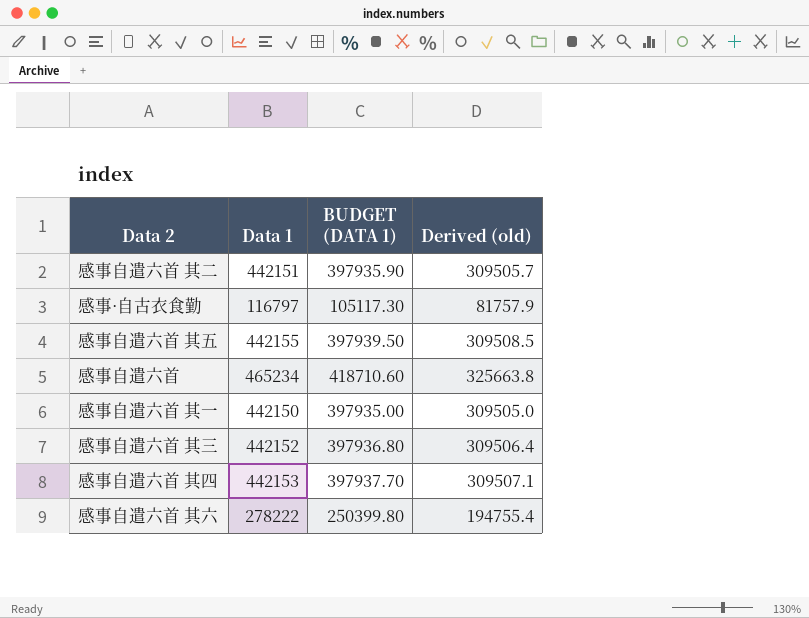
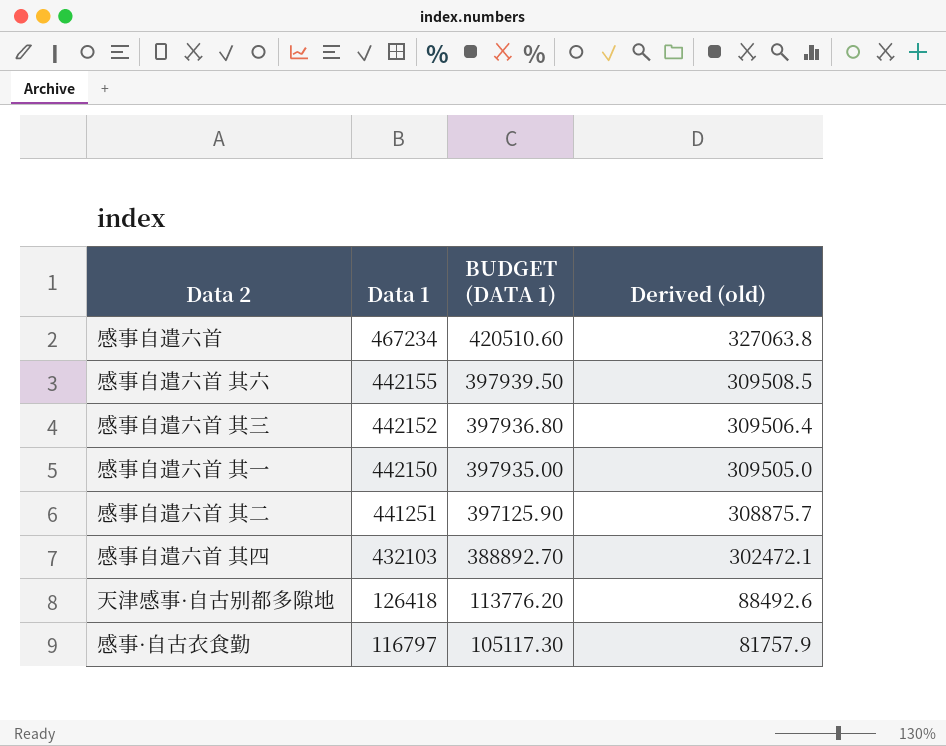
row order: none -> Data 1 descending
row 感事自遣六首 其五: 442155 | 397939.50 | 309508.5 -> none
感事自遣六首 | Data 1: 465234 -> 467234
感事自遣六首 | BUDGET (DATA 1): 418710.60 -> 420510.60
感事自遣六首 | Derived (old): 325663.8 -> 327063.8
感事自遣六首 其六 | Data 1: 278222 -> 442155
感事自遣六首 其六 | BUDGET (DATA 1): 250399.80 -> 397939.50
感事自遣六首 其六 | Derived (old): 194755.4 -> 309508.5
感事自遣六首 其二 | Data 1: 442151 -> 441251
感事自遣六首 其二 | BUDGET (DATA 1): 397935.90 -> 397125.90
感事自遣六首 其二 | Derived (old): 309505.7 -> 308875.7
感事自遣六首 其四 | Data 1: 442153 -> 432103
感事自遣六首 其四 | BUDGET (DATA 1): 397937.70 -> 388892.70
感事自遣六首 其四 | Derived (old): 309507.1 -> 302472.1
row 天津感事·自古别都多隙地: none -> 126418 | 113776.20 | 88492.6

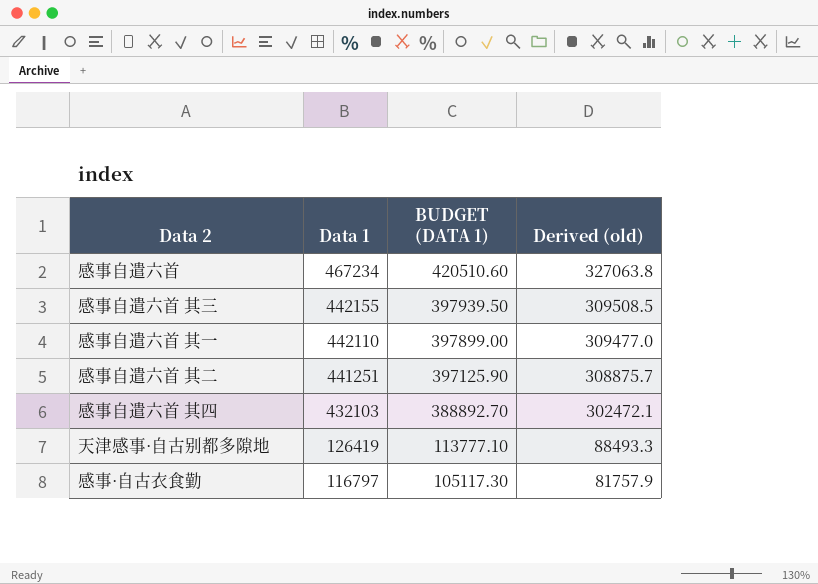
row 感事自遣六首 其六: 442155 | 397939.50 | 309508.5 -> none
感事自遣六首 其三 | Data 1: 442152 -> 442155
感事自遣六首 其三 | BUDGET (DATA 1): 397936.80 -> 397939.50
感事自遣六首 其三 | Derived (old): 309506.4 -> 309508.5
感事自遣六首 其一 | Data 1: 442150 -> 442110
感事自遣六首 其一 | BUDGET (DATA 1): 397935.00 -> 397899.00
感事自遣六首 其一 | Derived (old): 309505.0 -> 309477.0
天津感事·自古别都多隙地 | Data 1: 126418 -> 126419
天津感事·自古别都多隙地 | BUDGET (DATA 1): 113776.20 -> 113777.10
天津感事·自古别都多隙地 | Derived (old): 88492.6 -> 88493.3

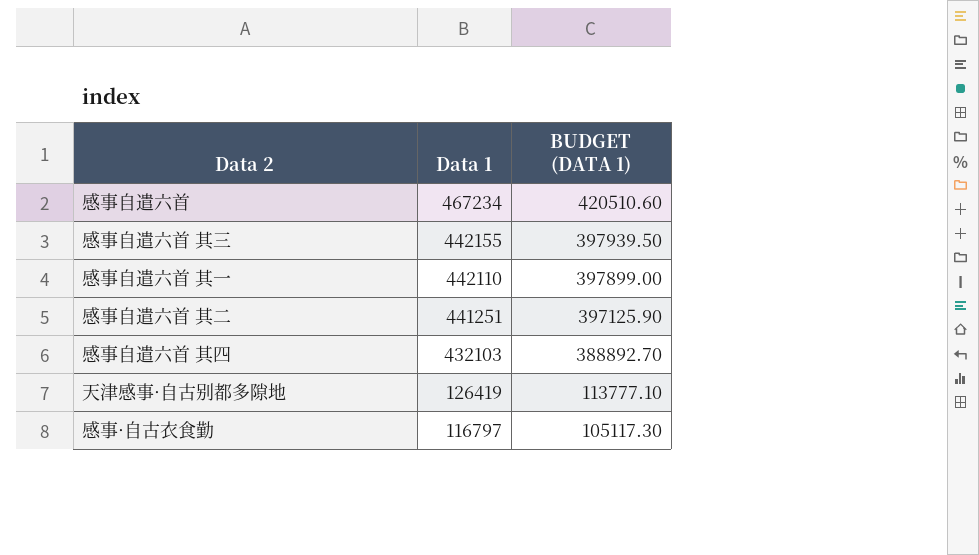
column Derived (old) | formula: [Data 1] * 0.7 -> none

